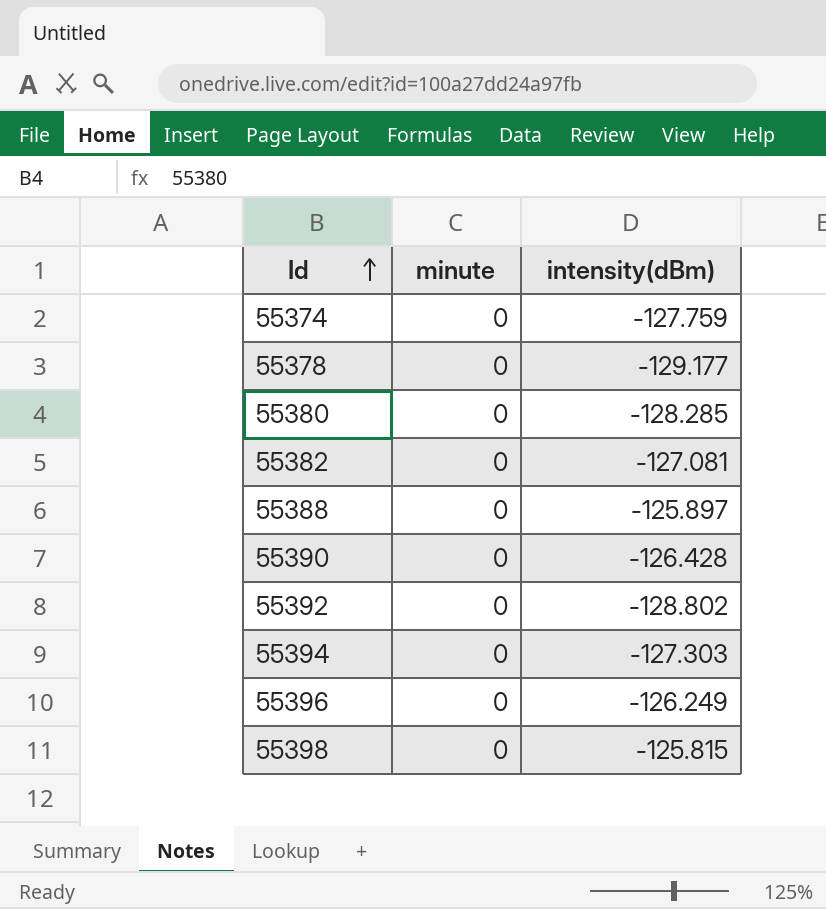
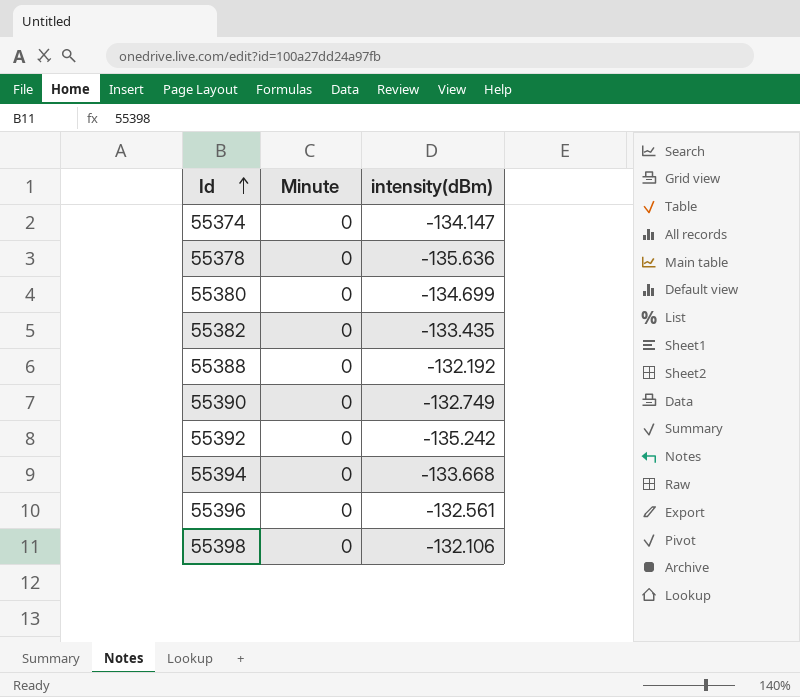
column name: minute -> Minute
55374 | intensity(dBm): -127.759 -> -134.147
55378 | intensity(dBm): -129.177 -> -135.636
55380 | intensity(dBm): -128.285 -> -134.699
55382 | intensity(dBm): -127.081 -> -133.435
55388 | intensity(dBm): -125.897 -> -132.192
55390 | intensity(dBm): -126.428 -> -132.749
55392 | intensity(dBm): -128.802 -> -135.242
55394 | intensity(dBm): -127.303 -> -133.668
55396 | intensity(dBm): -126.249 -> -132.561
55398 | intensity(dBm): -125.815 -> -132.106

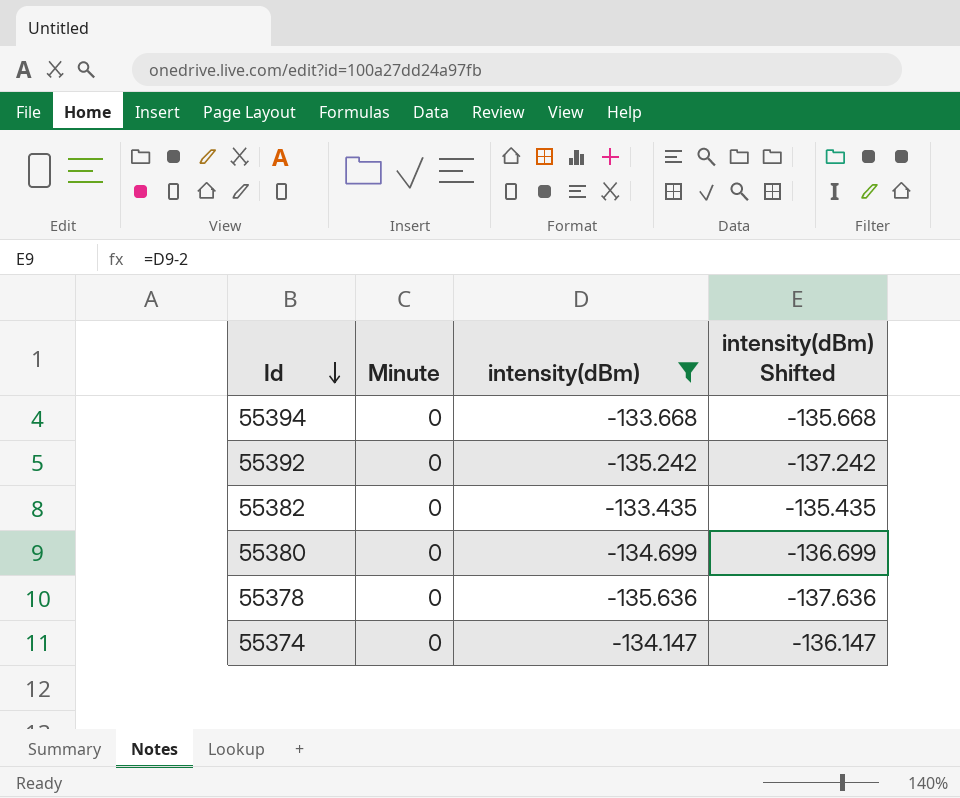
filter: none -> intensity(dBm) <= -133.435
row order: Id ascending -> Id descending
column intensity(dBm) Shifted | formula: none -> [intensity(dBm)] - 2

